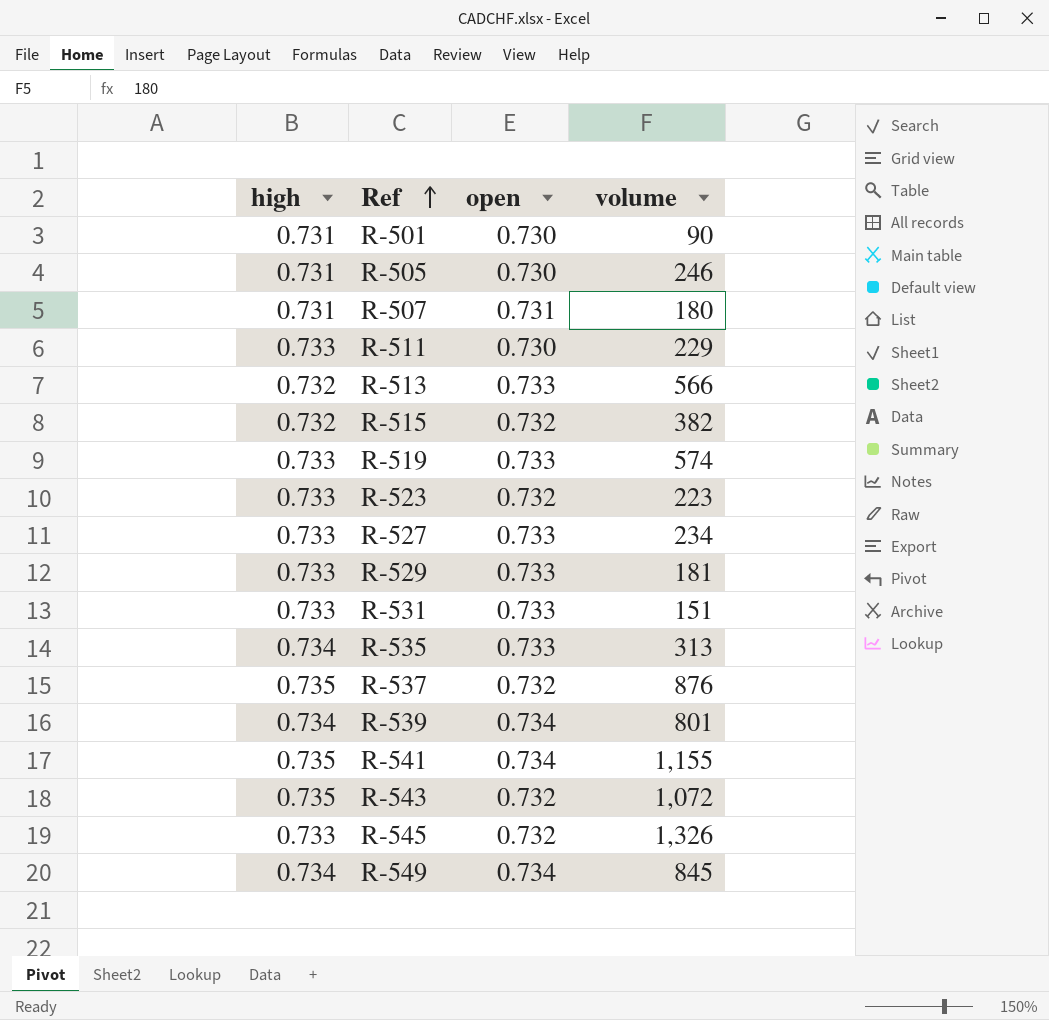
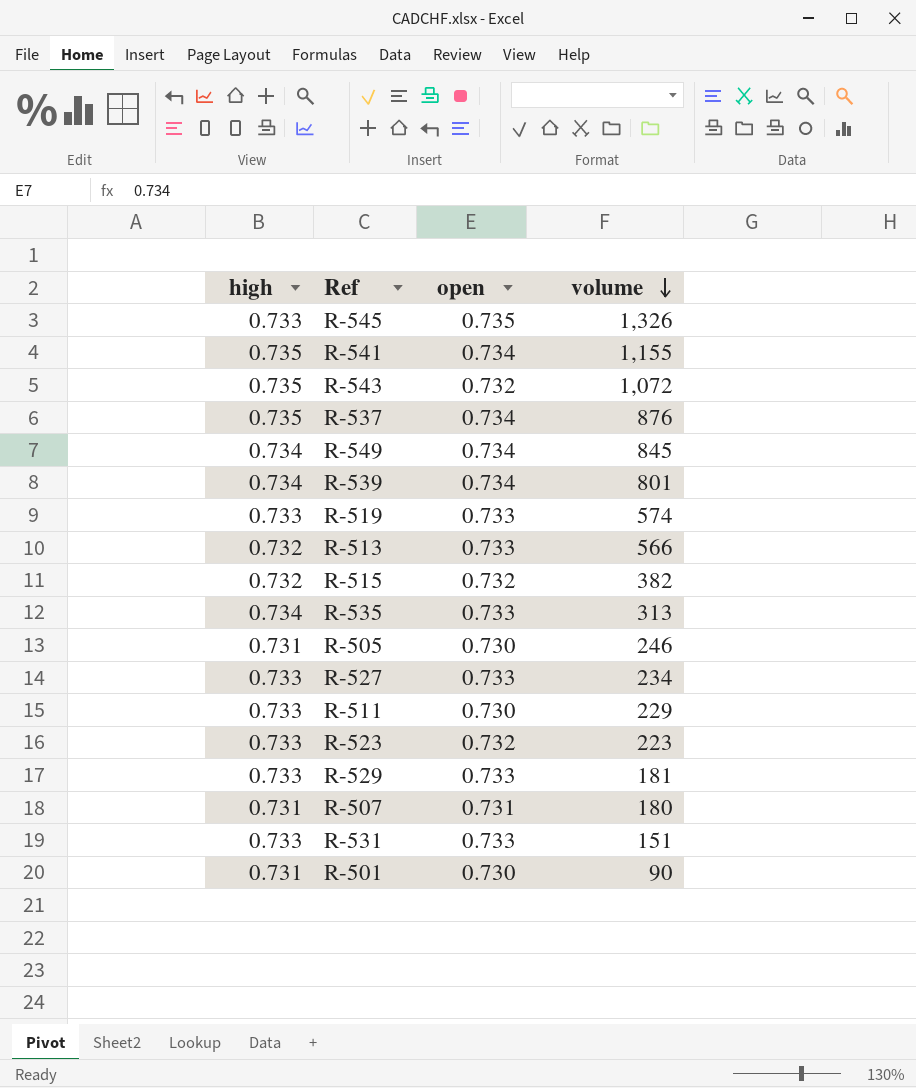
row order: Ref ascending -> volume descending
R-545 | open: 0.732 -> 0.735
R-537 | open: 0.732 -> 0.734

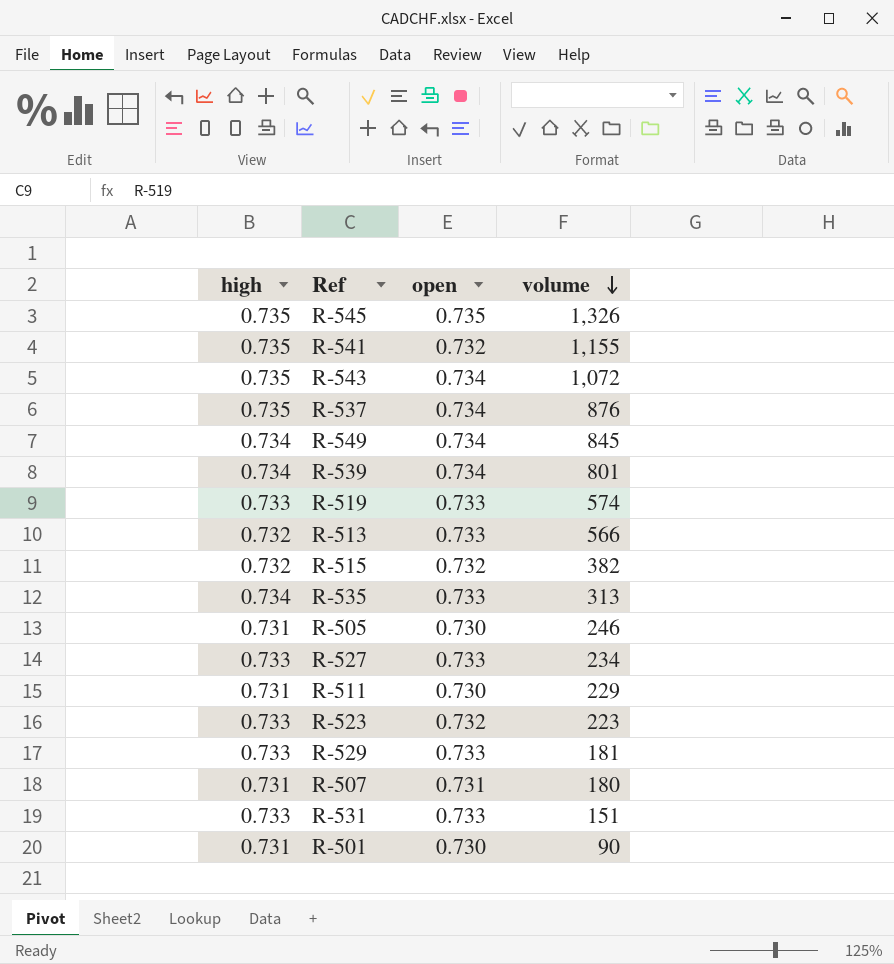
R-545 | high: 0.733 -> 0.735
R-541 | open: 0.734 -> 0.732
R-543 | open: 0.732 -> 0.734
R-511 | high: 0.733 -> 0.731

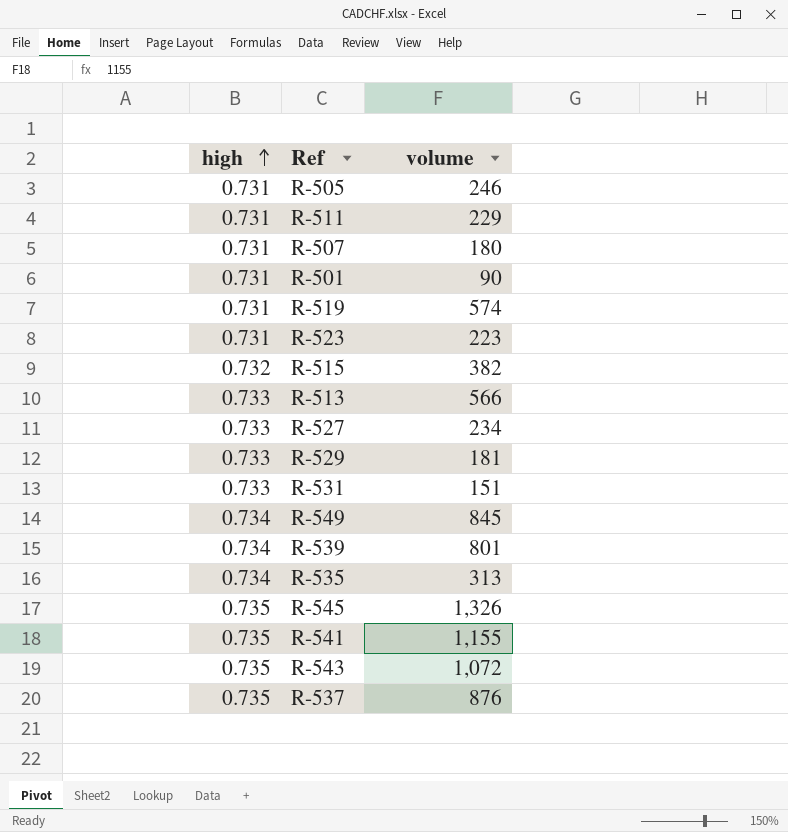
row order: volume descending -> high ascending
column open | position: 3 -> none
R-519 | high: 0.733 -> 0.731
R-523 | high: 0.733 -> 0.731
R-513 | high: 0.732 -> 0.733

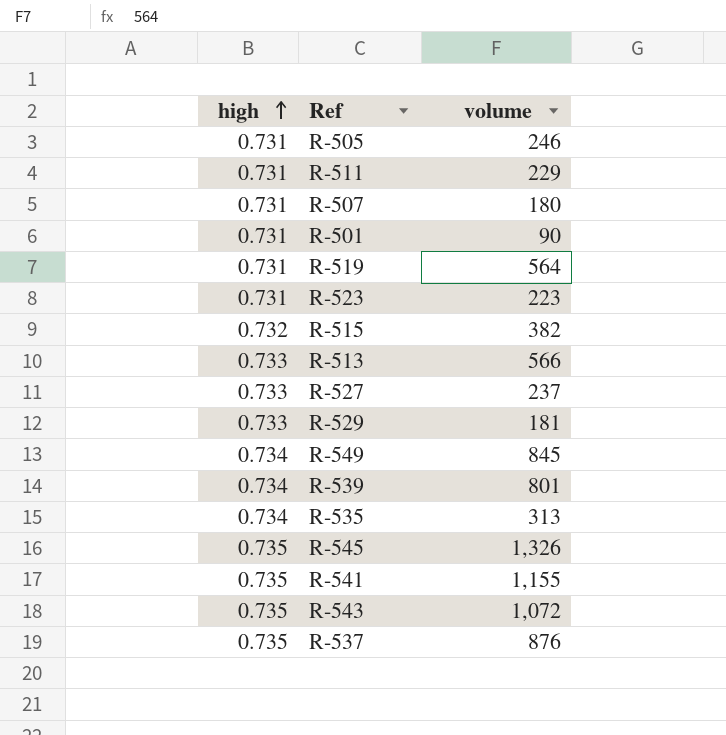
row R-531: 0.733 | 151 -> none
R-519 | volume: 574 -> 564
R-527 | volume: 234 -> 237

